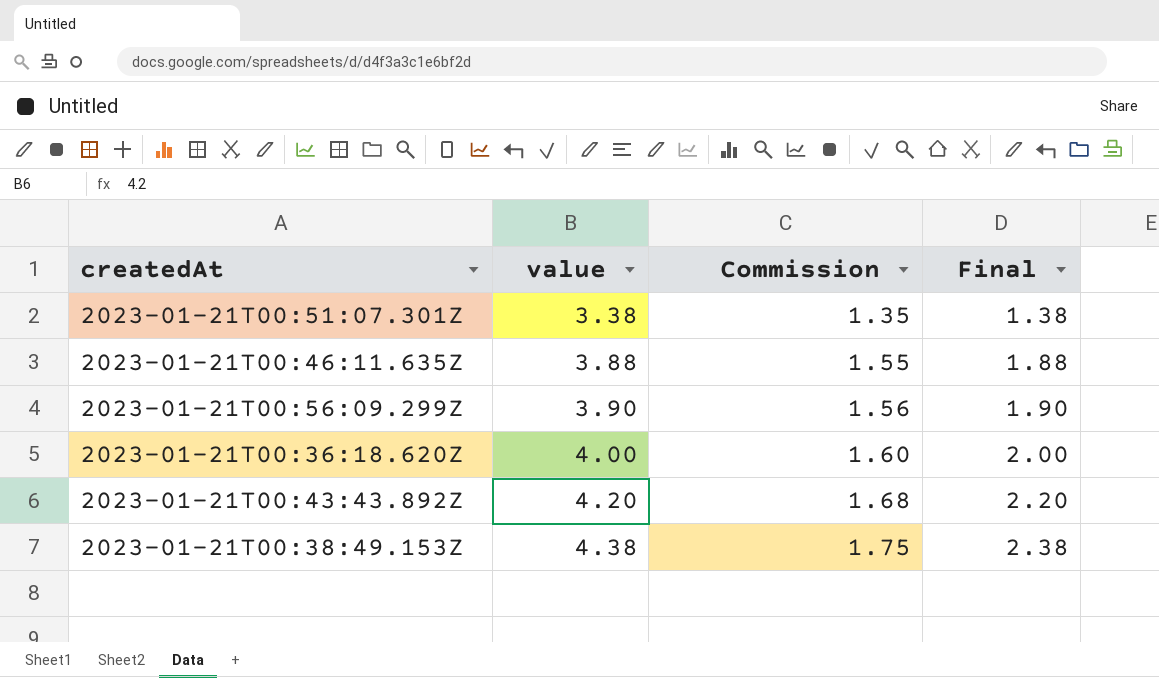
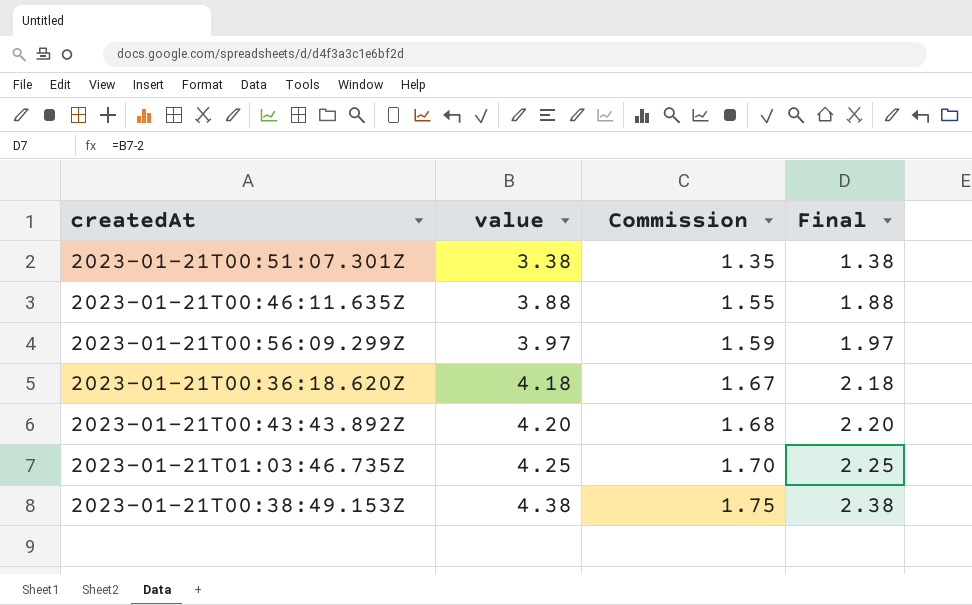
2023-01-21T00:56:09.299Z | value: 3.90 -> 3.97
2023-01-21T00:56:09.299Z | Commission: 1.56 -> 1.59
2023-01-21T00:56:09.299Z | Final: 1.90 -> 1.97
2023-01-21T00:36:18.620Z | value: 4.00 -> 4.18
2023-01-21T00:36:18.620Z | Commission: 1.60 -> 1.67
2023-01-21T00:36:18.620Z | Final: 2.00 -> 2.18
row 2023-01-21T01:03:46.735Z: none -> 4.25 | 1.70 | 2.25

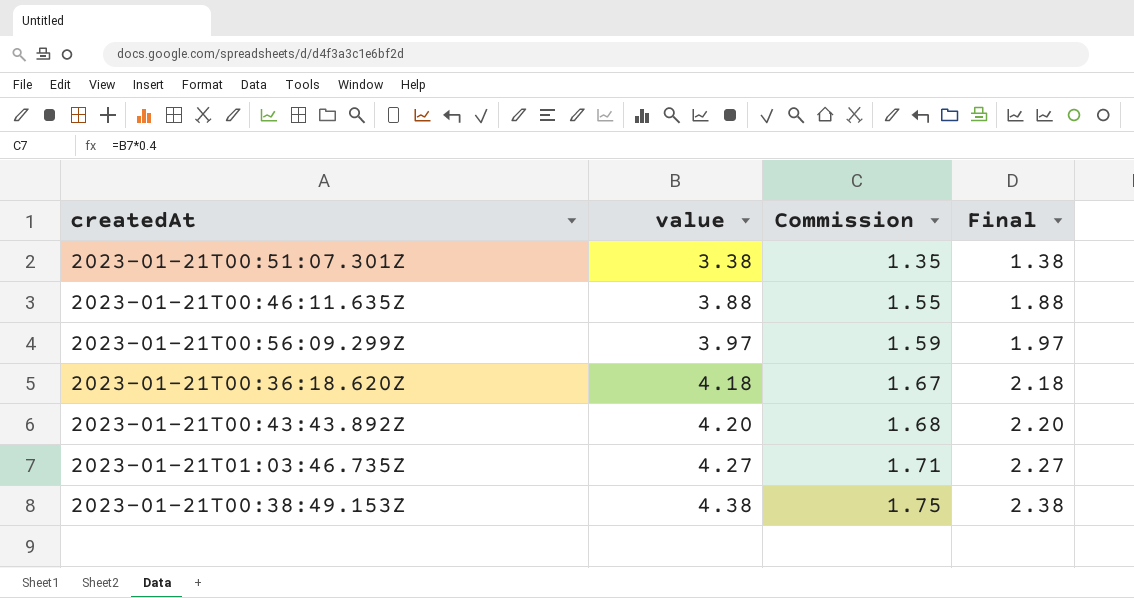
2023-01-21T01:03:46.735Z | value: 4.25 -> 4.27
2023-01-21T01:03:46.735Z | Commission: 1.70 -> 1.71
2023-01-21T01:03:46.735Z | Final: 2.25 -> 2.27

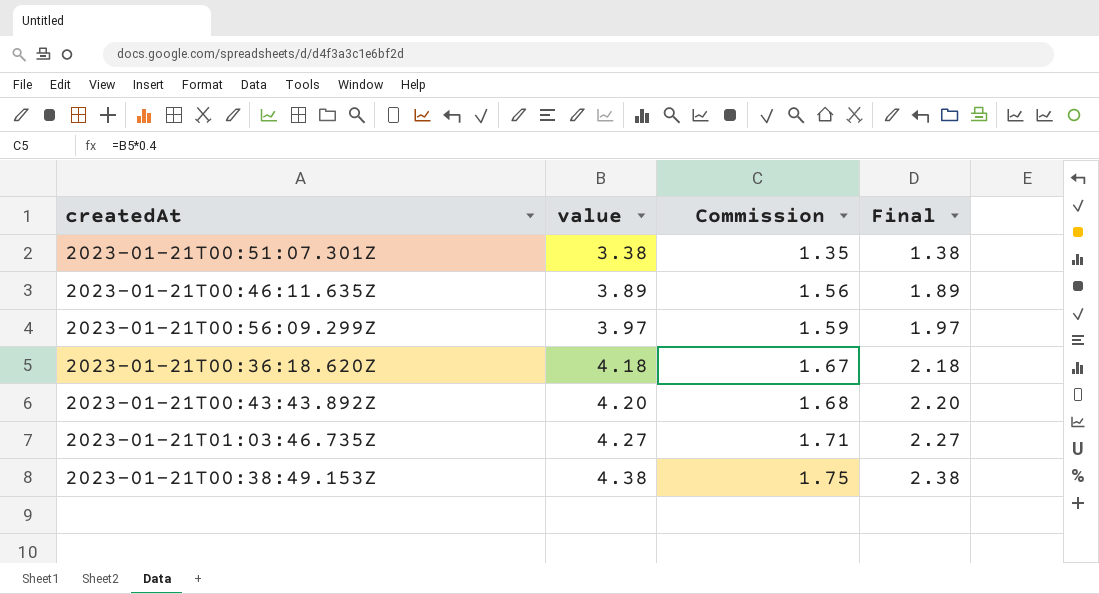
2023-01-21T00:46:11.635Z | value: 3.88 -> 3.89
2023-01-21T00:46:11.635Z | Commission: 1.55 -> 1.56
2023-01-21T00:46:11.635Z | Final: 1.88 -> 1.89

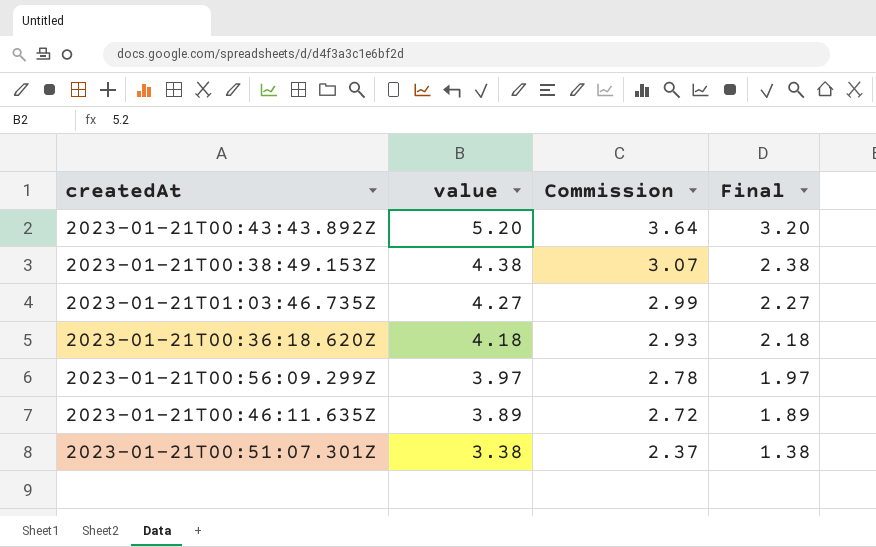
row order: value ascending -> value descending
column Commission | formula: [value] * 0.4 -> [value] * 0.7
2023-01-21T00:43:43.892Z | value: 4.20 -> 5.20
2023-01-21T00:43:43.892Z | Final: 2.20 -> 3.20

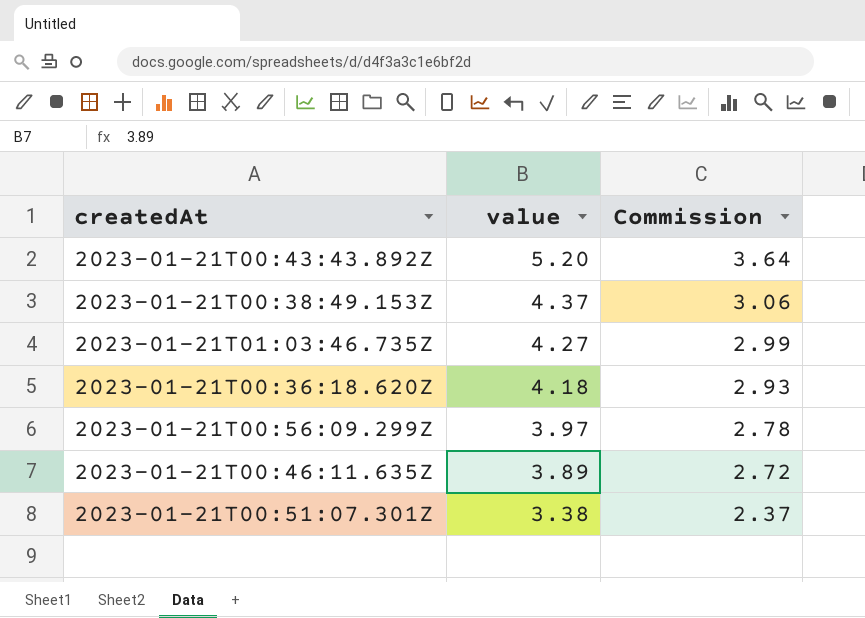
column Final | formula: [value] - 2 -> none
2023-01-21T00:38:49.153Z | value: 4.38 -> 4.37
2023-01-21T00:38:49.153Z | Commission: 3.07 -> 3.06

